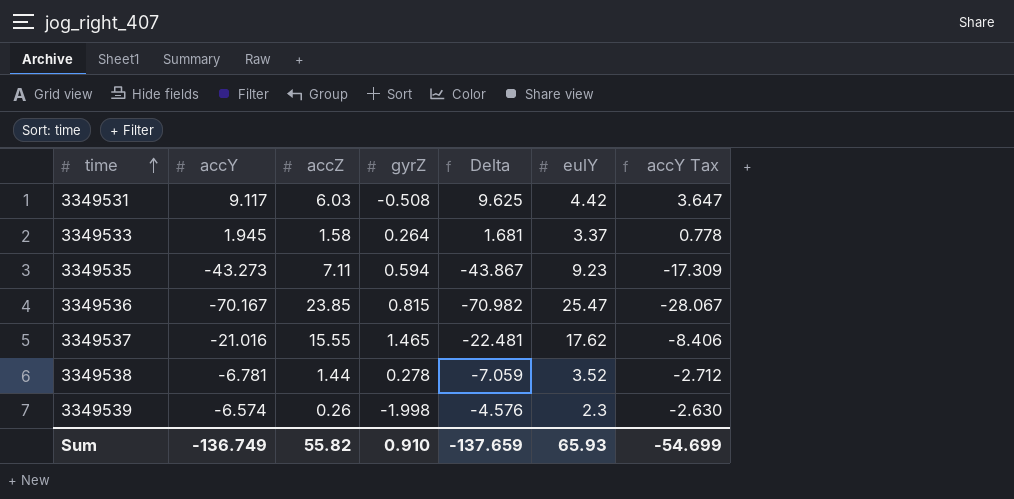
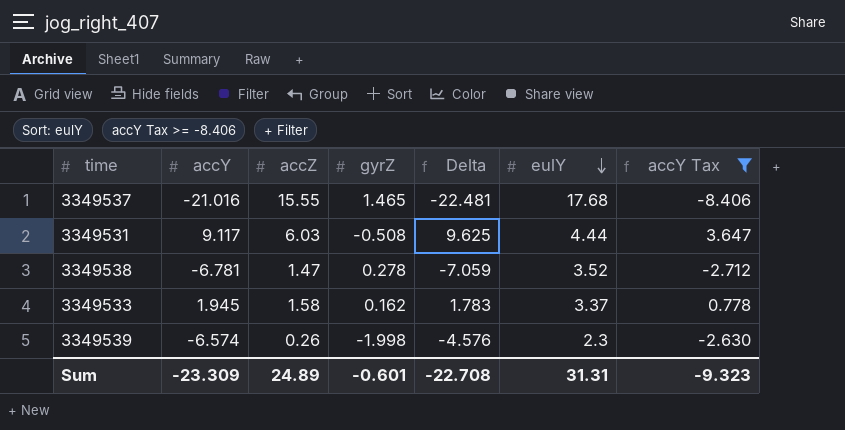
filter: none -> accY Tax >= -8.406
row order: time ascending -> eulY descending
3349537 | eulY: 17.62 -> 17.68
3349531 | eulY: 4.42 -> 4.44
3349538 | accZ: 1.44 -> 1.47
3349533 | gyrZ: 0.264 -> 0.162
3349533 | Delta: 1.681 -> 1.783
Sum | accY: -136.749 -> -23.309
Sum | accZ: 55.82 -> 24.89
Sum | gyrZ: 0.910 -> -0.601
Sum | Delta: -137.659 -> -22.708
Sum | eulY: 65.93 -> 31.31
Sum | accY Tax: -54.699 -> -9.323

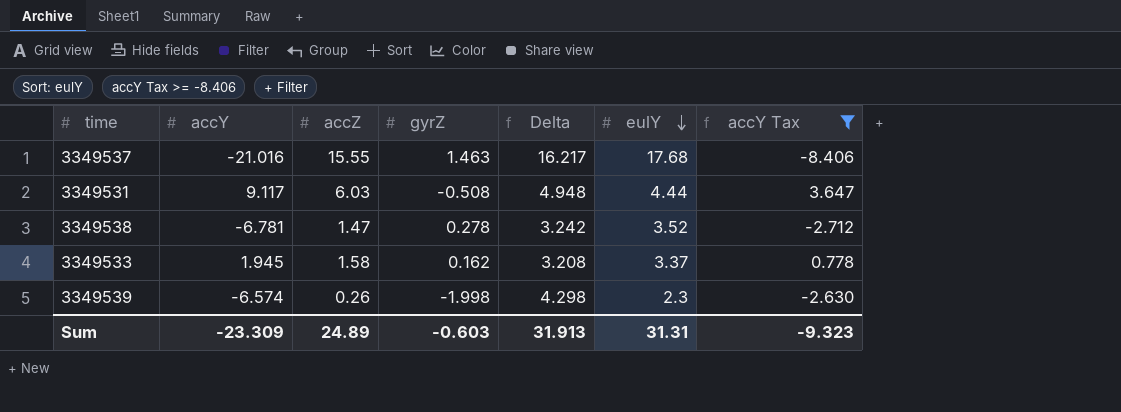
column Delta | formula: [accY] - [gyrZ] -> [eulY] - [gyrZ]
3349537 | gyrZ: 1.465 -> 1.463
Sum | gyrZ: -0.601 -> -0.603
Sum | Delta: -22.708 -> 31.913

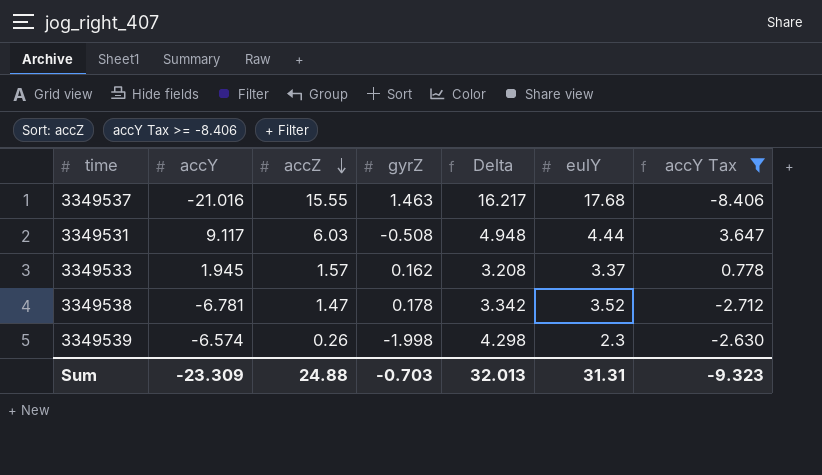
row order: eulY descending -> accZ descending
3349533 | accZ: 1.58 -> 1.57
3349538 | gyrZ: 0.278 -> 0.178
3349538 | Delta: 3.242 -> 3.342
Sum | accZ: 24.89 -> 24.88
Sum | gyrZ: -0.603 -> -0.703
Sum | Delta: 31.913 -> 32.013

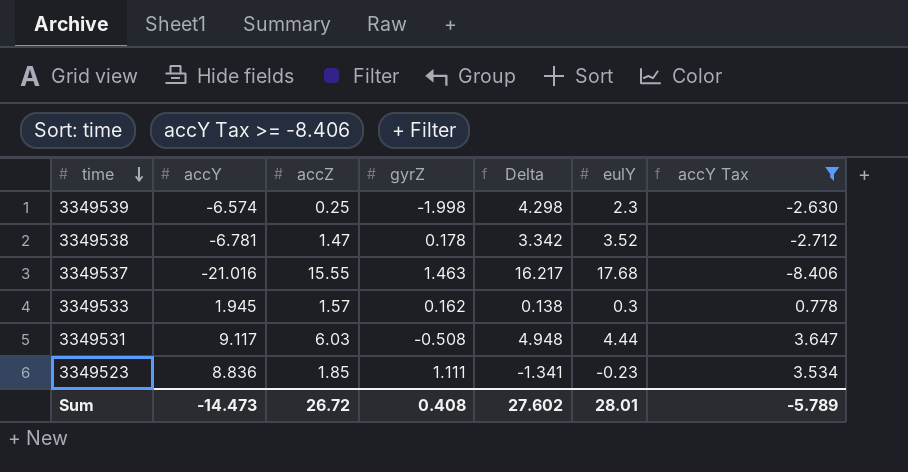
row order: accZ descending -> time descending
3349539 | accZ: 0.26 -> 0.25
3349533 | Delta: 3.208 -> 0.138
3349533 | eulY: 3.37 -> 0.3
row 3349523: none -> 8.836 | 1.85 | 1.111 | -1.341 | -0.23 | 3.534
Sum | accY: -23.309 -> -14.473
Sum | accZ: 24.88 -> 26.72
Sum | gyrZ: -0.703 -> 0.408
Sum | Delta: 32.013 -> 27.602
Sum | eulY: 31.31 -> 28.01
Sum | accY Tax: -9.323 -> -5.789

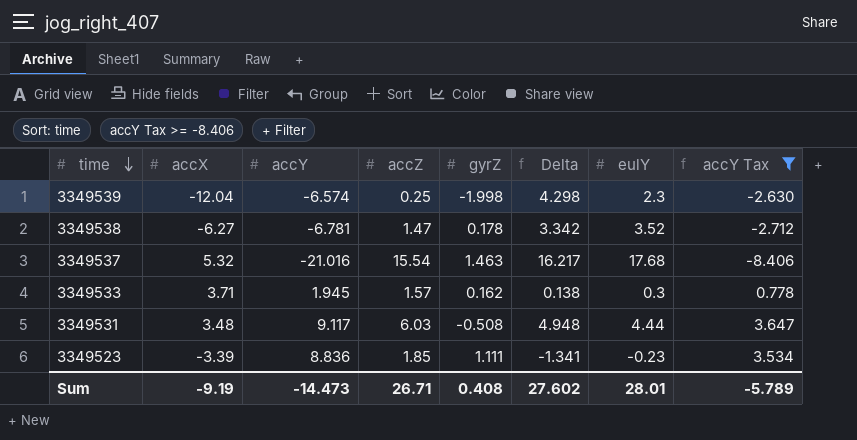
column accX | position: none -> 2
3349537 | accZ: 15.55 -> 15.54
Sum | accZ: 26.72 -> 26.71

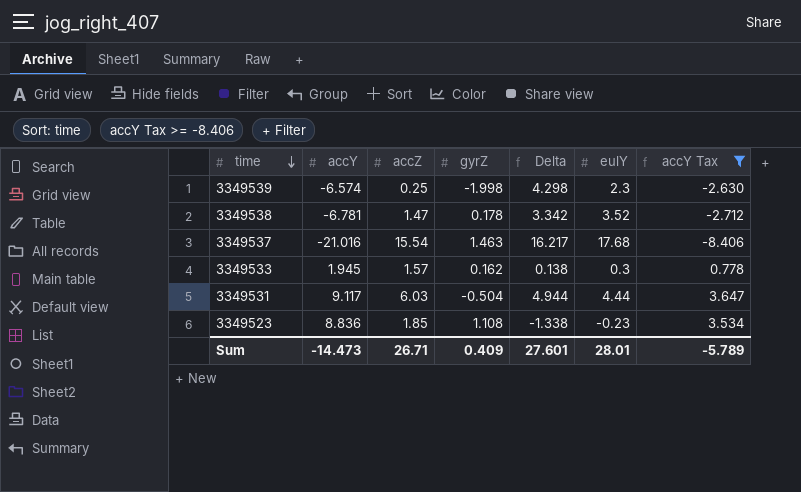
column accX | position: 2 -> none
3349531 | gyrZ: -0.508 -> -0.504
3349531 | Delta: 4.948 -> 4.944
3349523 | gyrZ: 1.111 -> 1.108
3349523 | Delta: -1.341 -> -1.338
Sum | gyrZ: 0.408 -> 0.409
Sum | Delta: 27.602 -> 27.601

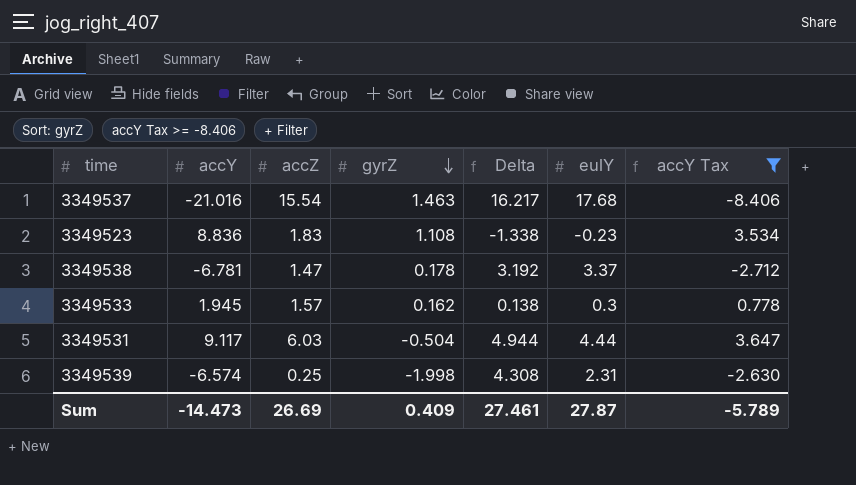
row order: time descending -> gyrZ descending
3349523 | accZ: 1.85 -> 1.83
3349538 | Delta: 3.342 -> 3.192
3349538 | eulY: 3.52 -> 3.37
3349539 | Delta: 4.298 -> 4.308
3349539 | eulY: 2.3 -> 2.31
Sum | accZ: 26.71 -> 26.69
Sum | Delta: 27.601 -> 27.461
Sum | eulY: 28.01 -> 27.87

